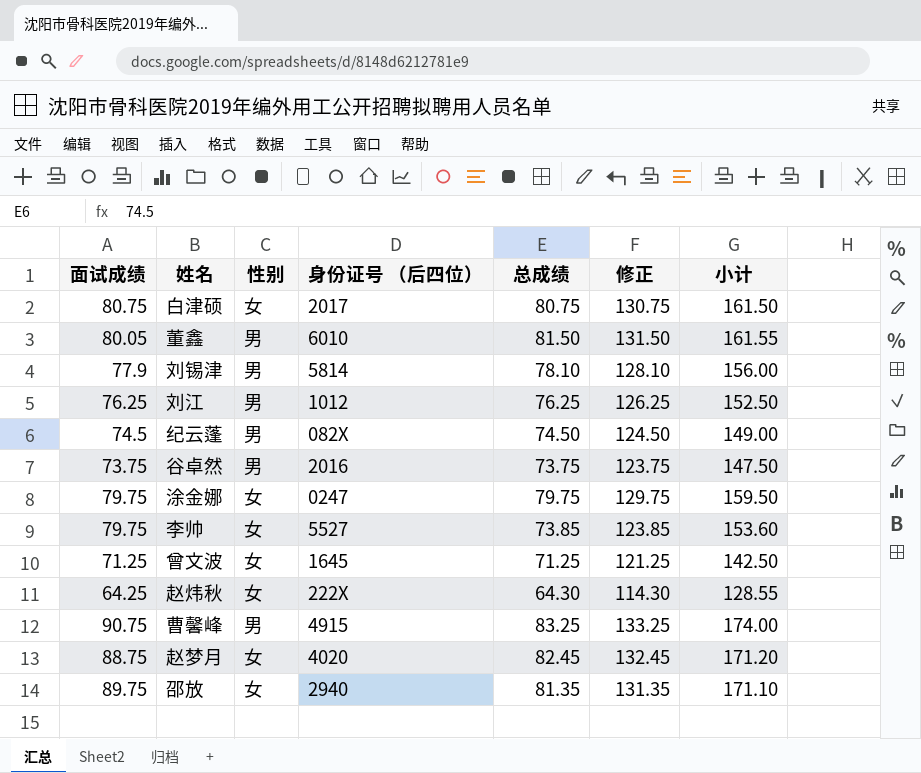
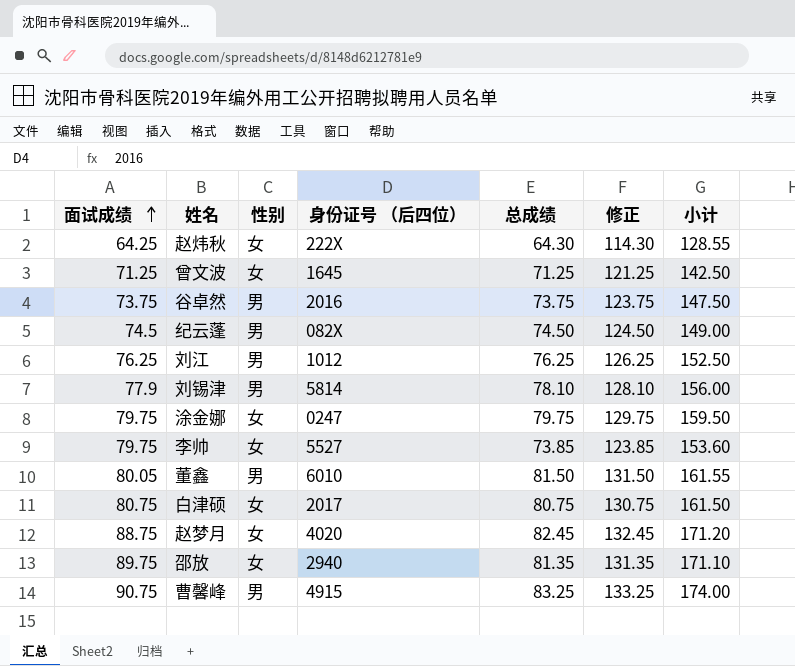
row order: none -> 面试成绩 ascending

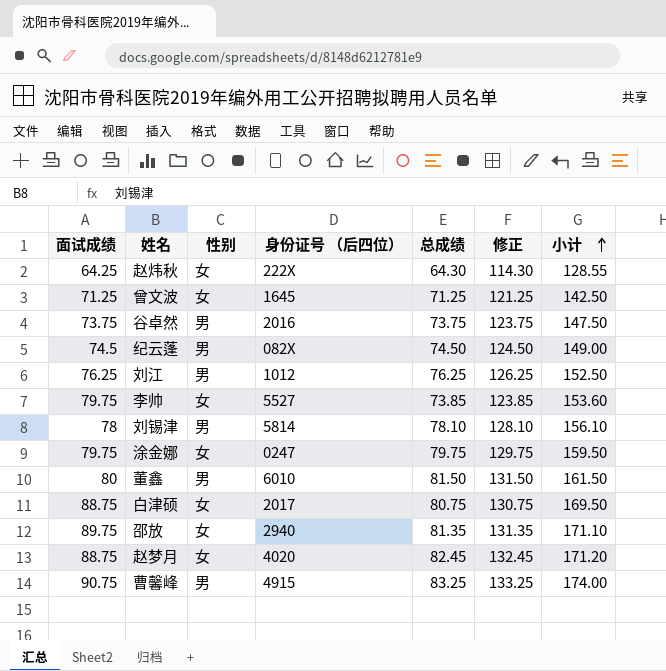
row order: 面试成绩 ascending -> 小计 ascending
刘锡津 | 面试成绩: 77.9 -> 78
刘锡津 | 小计: 156.00 -> 156.10
董鑫 | 面试成绩: 80.05 -> 80
董鑫 | 小计: 161.55 -> 161.50
白津硕 | 面试成绩: 80.75 -> 88.75
白津硕 | 小计: 161.50 -> 169.50

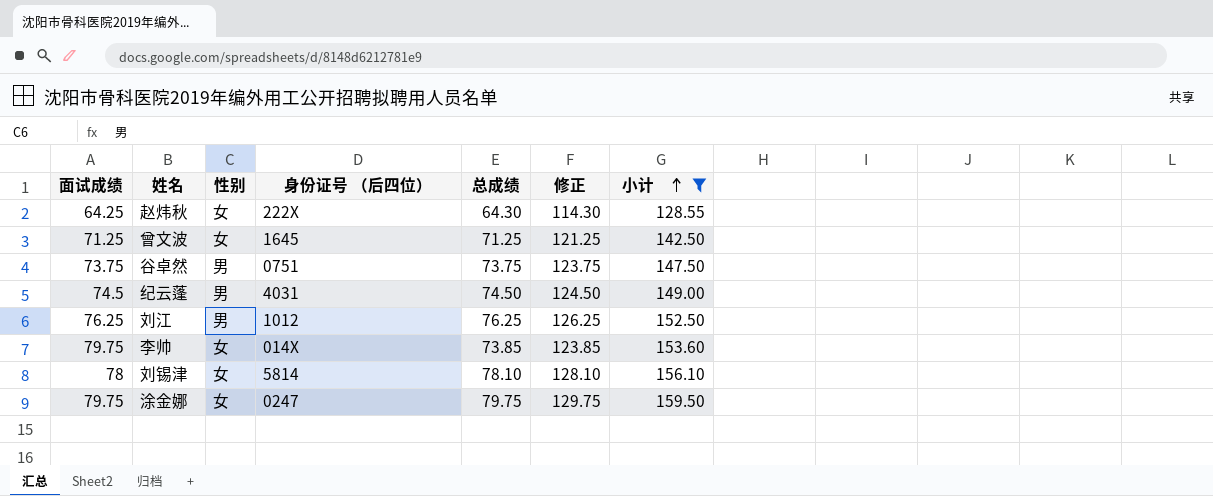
filter: none -> 小计 <= 159.50
谷卓然 | 身份证号 （后四位）: 2016 -> 0751
纪云蓬 | 身份证号 （后四位）: 082X -> 4031
李帅 | 身份证号 （后四位）: 5527 -> 014X
刘锡津 | 性别: 男 -> 女

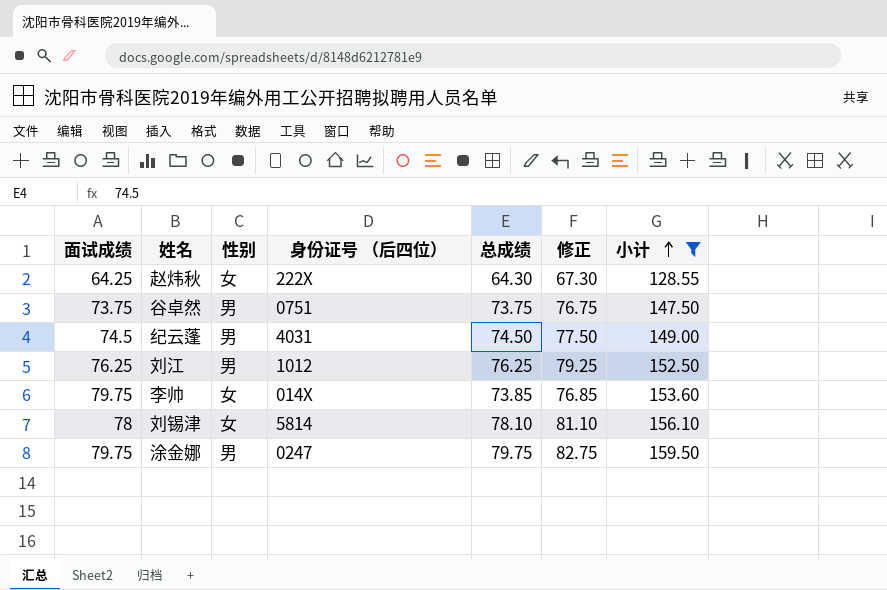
column 修正 | formula: [总成绩] + 50 -> [总成绩] + 3
row 曾文波: 71.25 | 女 | 1645 | 71.25 | 121.25 | 142.50 -> none
涂金娜 | 性别: 女 -> 男

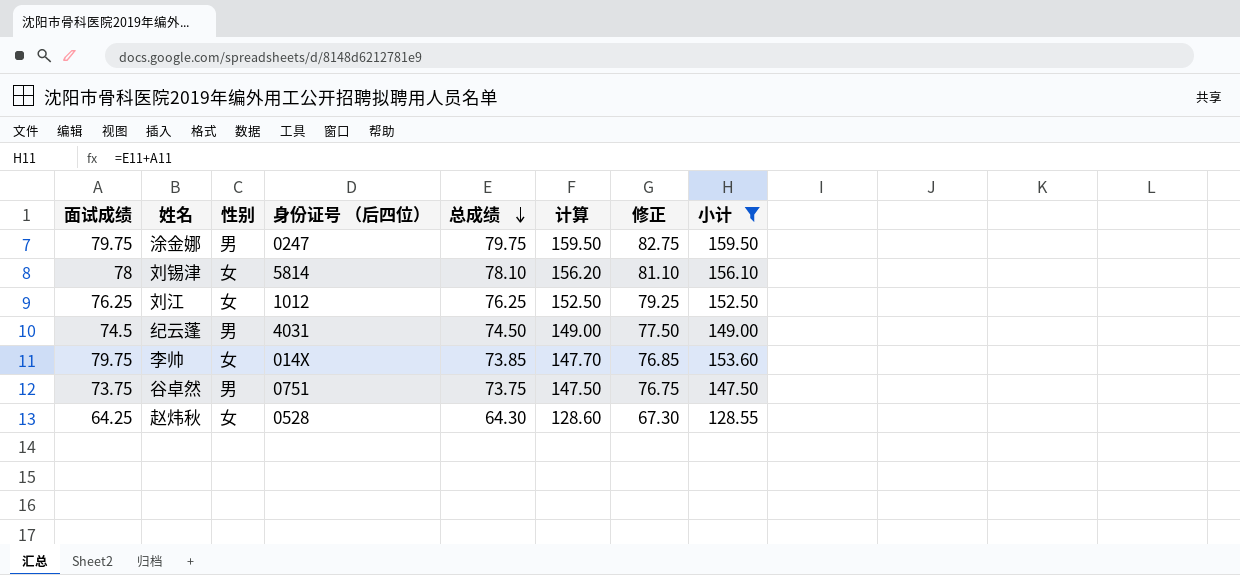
row order: 小计 ascending -> 总成绩 descending
column 计算 | formula: none -> [总成绩] * 2
刘江 | 性别: 男 -> 女
赵炜秋 | 身份证号 （后四位）: 222X -> 0528

